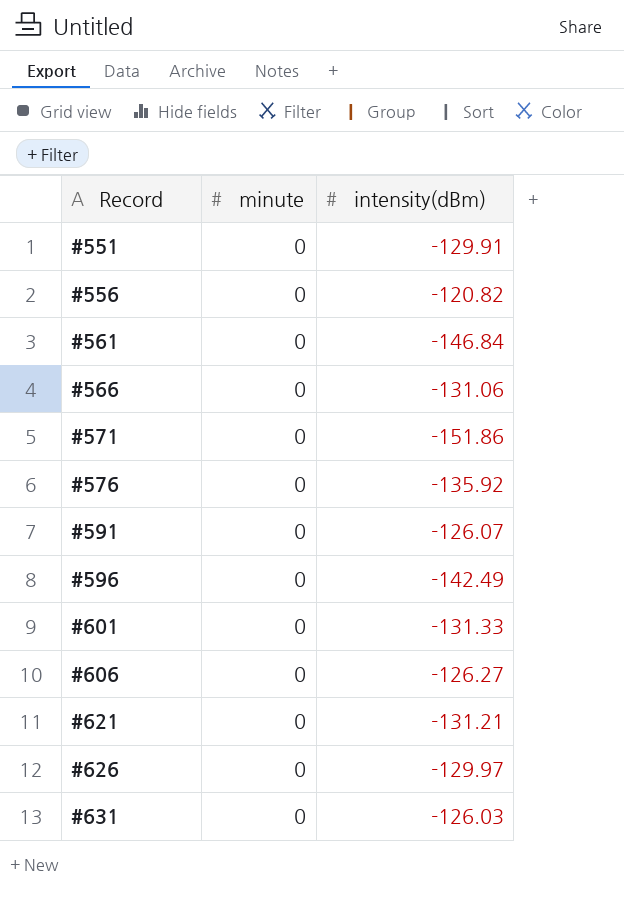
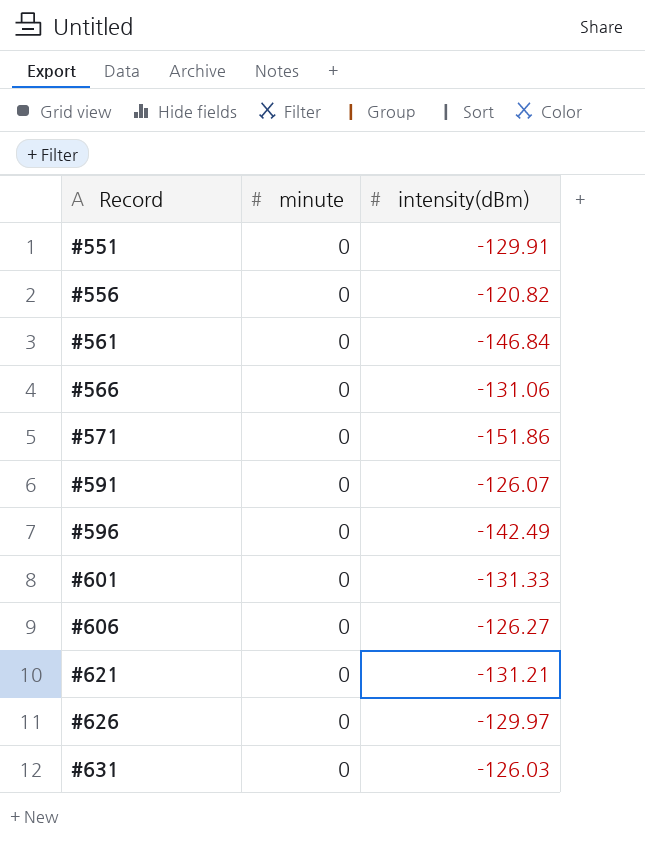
row #576: 0 | -135.92 -> none

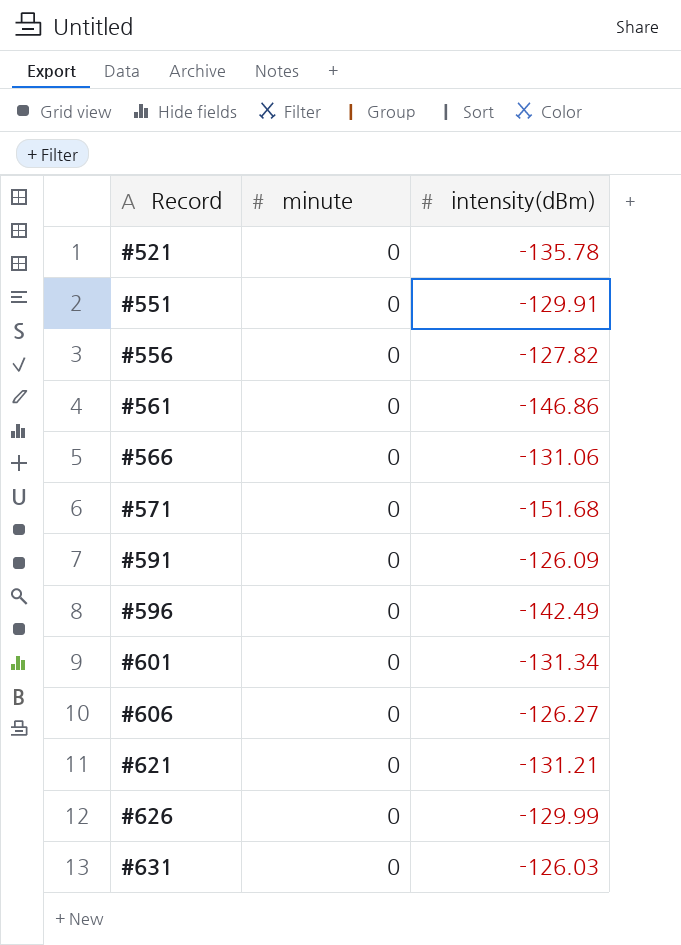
row #521: none -> 0 | -135.78
#556 | intensity(dBm): -120.82 -> -127.82
#561 | intensity(dBm): -146.84 -> -146.86
#571 | intensity(dBm): -151.86 -> -151.68
#591 | intensity(dBm): -126.07 -> -126.09
#601 | intensity(dBm): -131.33 -> -131.34
#626 | intensity(dBm): -129.97 -> -129.99

